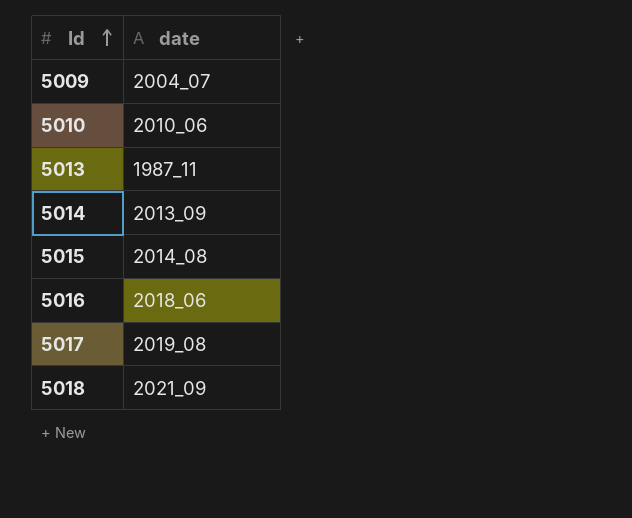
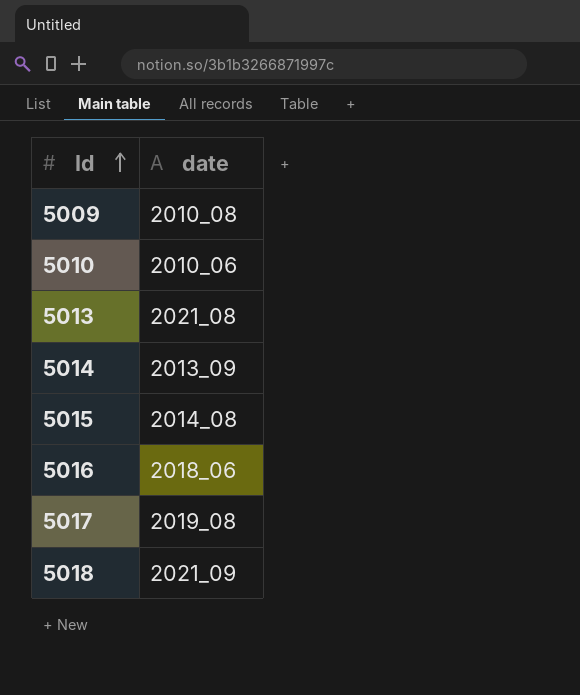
5009 | date: 2004_07 -> 2010_08
5013 | date: 1987_11 -> 2021_08

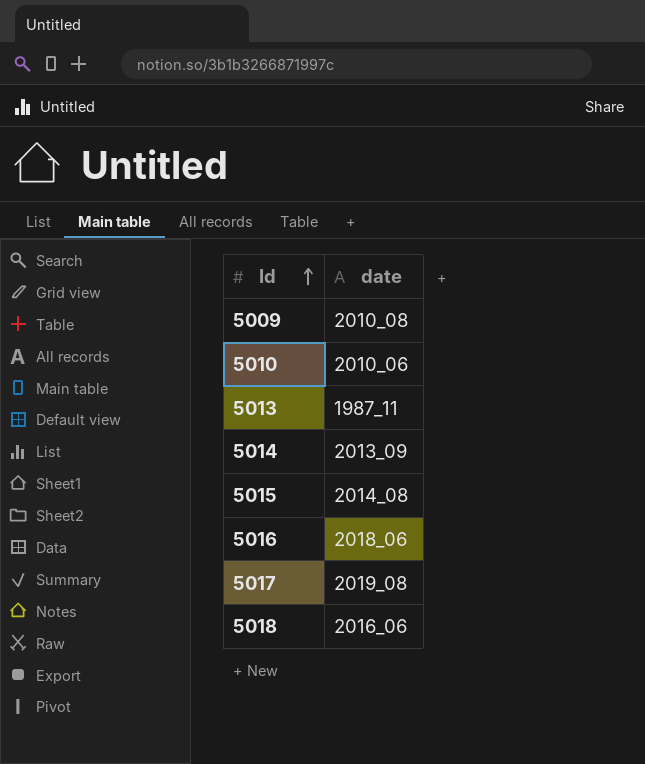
5013 | date: 2021_08 -> 1987_11
5018 | date: 2021_09 -> 2016_06

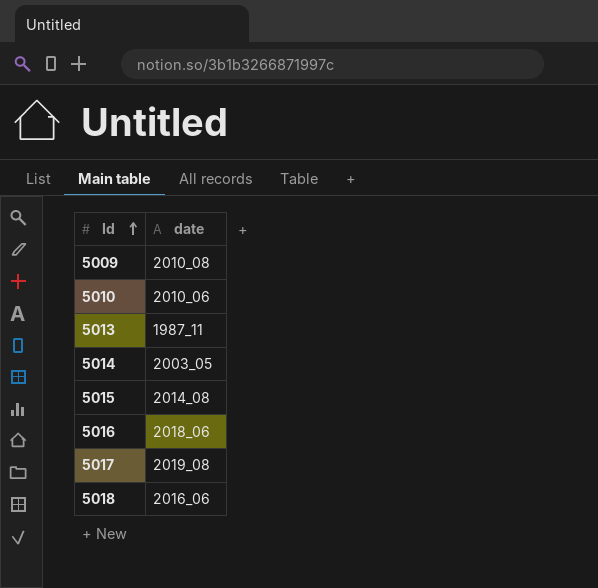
5014 | date: 2013_09 -> 2003_05

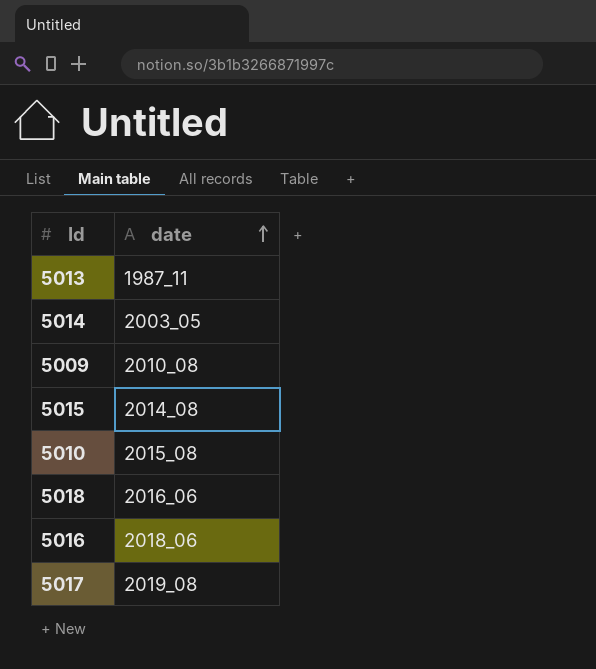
row order: Id ascending -> date ascending
5010 | date: 2010_06 -> 2015_08

